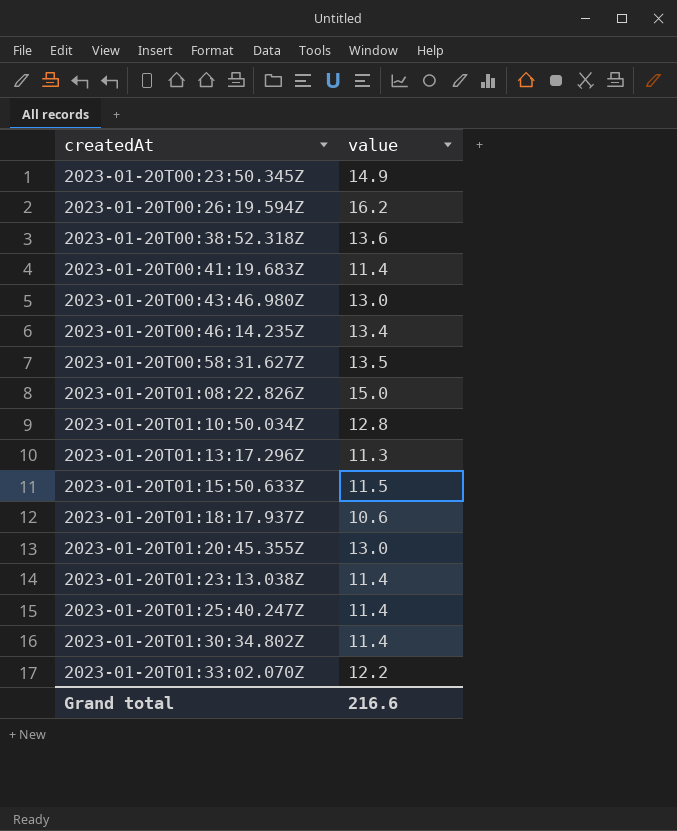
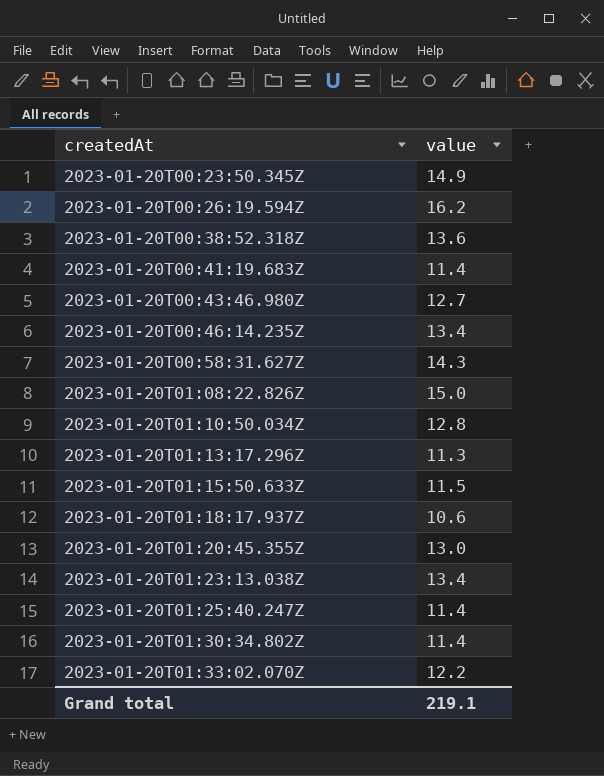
2023-01-20T00:43:46.980Z | value: 13.0 -> 12.7
2023-01-20T00:58:31.627Z | value: 13.5 -> 14.3
2023-01-20T01:23:13.038Z | value: 11.4 -> 13.4
Grand total | value: 216.6 -> 219.1

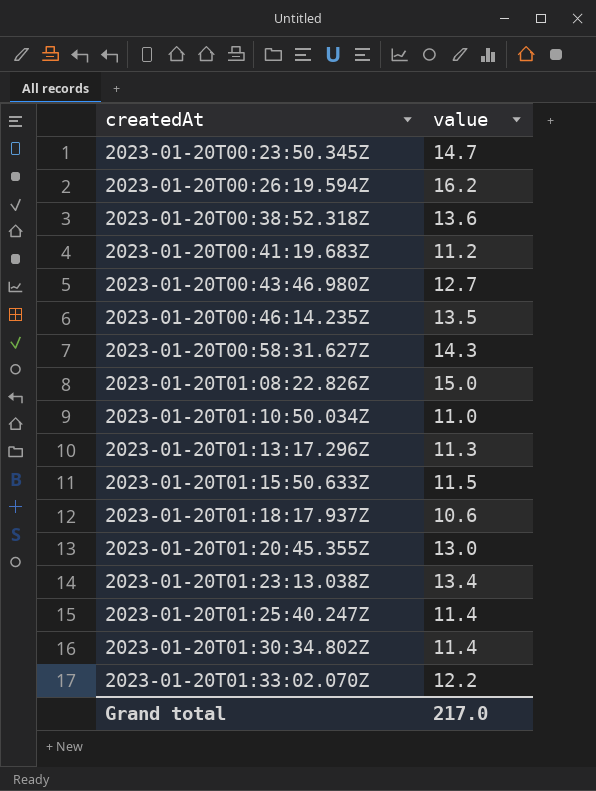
2023-01-20T00:23:50.345Z | value: 14.9 -> 14.7
2023-01-20T00:41:19.683Z | value: 11.4 -> 11.2
2023-01-20T00:46:14.235Z | value: 13.4 -> 13.5
2023-01-20T01:10:50.034Z | value: 12.8 -> 11.0
Grand total | value: 219.1 -> 217.0

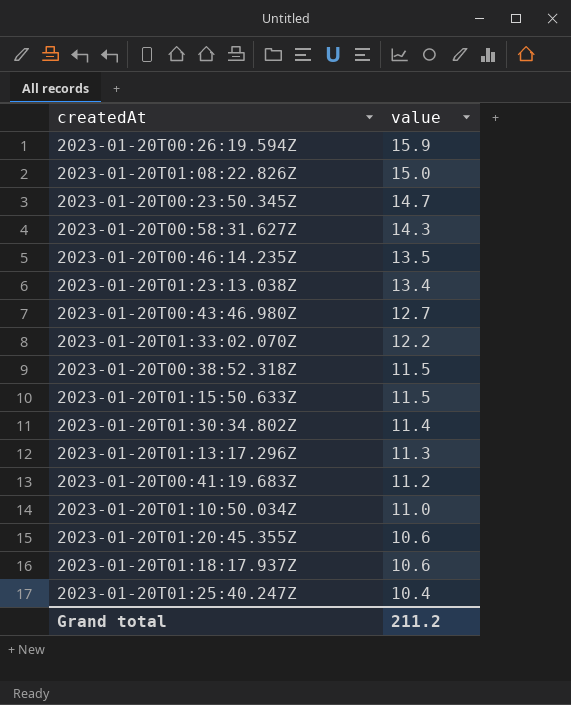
row order: createdAt ascending -> value descending
2023-01-20T00:26:19.594Z | value: 16.2 -> 15.9
2023-01-20T00:38:52.318Z | value: 13.6 -> 11.5
2023-01-20T01:20:45.355Z | value: 13.0 -> 10.6
2023-01-20T01:25:40.247Z | value: 11.4 -> 10.4
Grand total | value: 217.0 -> 211.2

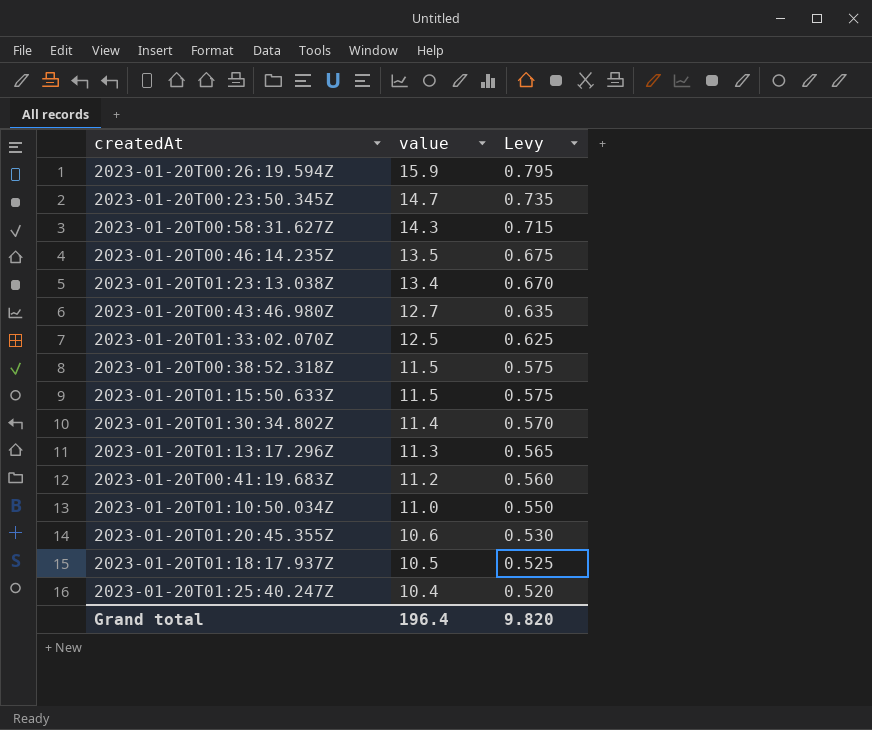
column Levy | formula: none -> [value] * 0.05
row 2023-01-20T01:08:22.826Z: 15.0 -> none
2023-01-20T01:33:02.070Z | value: 12.2 -> 12.5
2023-01-20T01:18:17.937Z | value: 10.6 -> 10.5
Grand total | value: 211.2 -> 196.4

